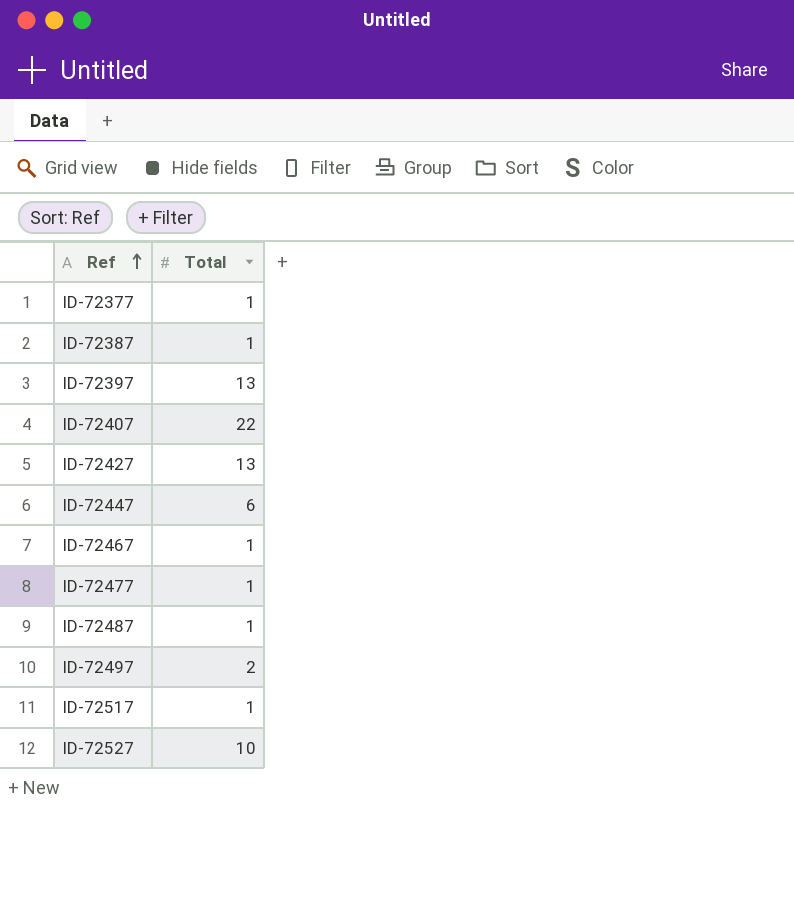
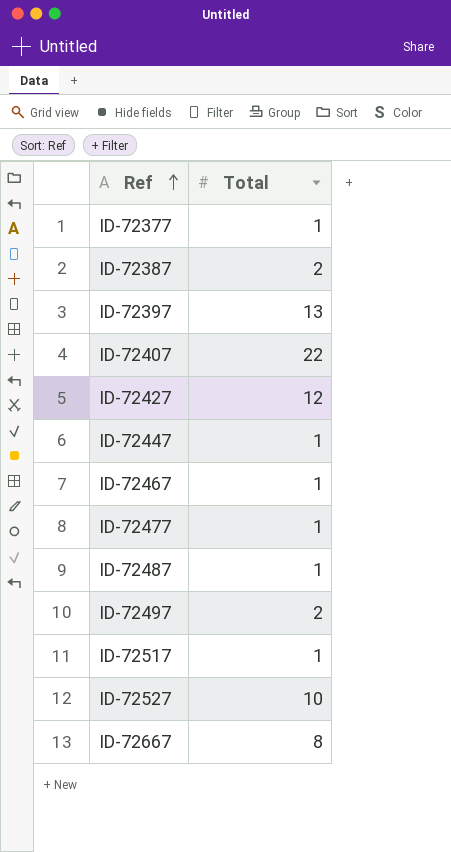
ID-72387 | Total: 1 -> 2
ID-72427 | Total: 13 -> 12
ID-72447 | Total: 6 -> 1
row ID-72667: none -> 8

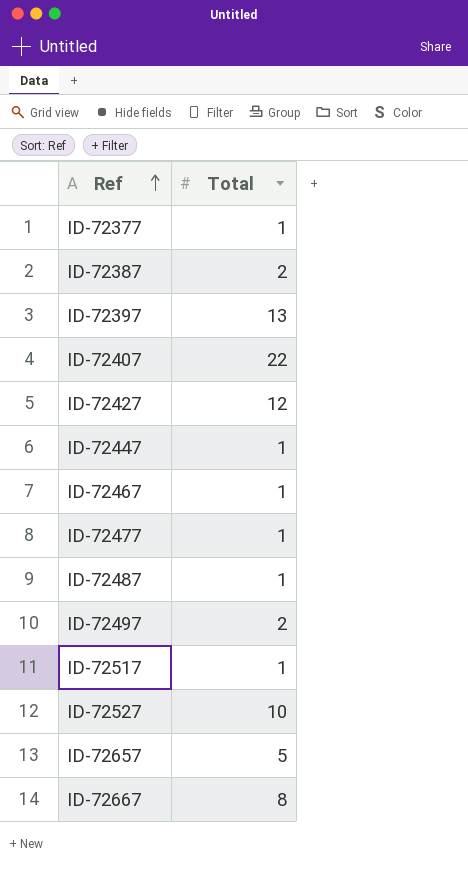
row ID-72657: none -> 5

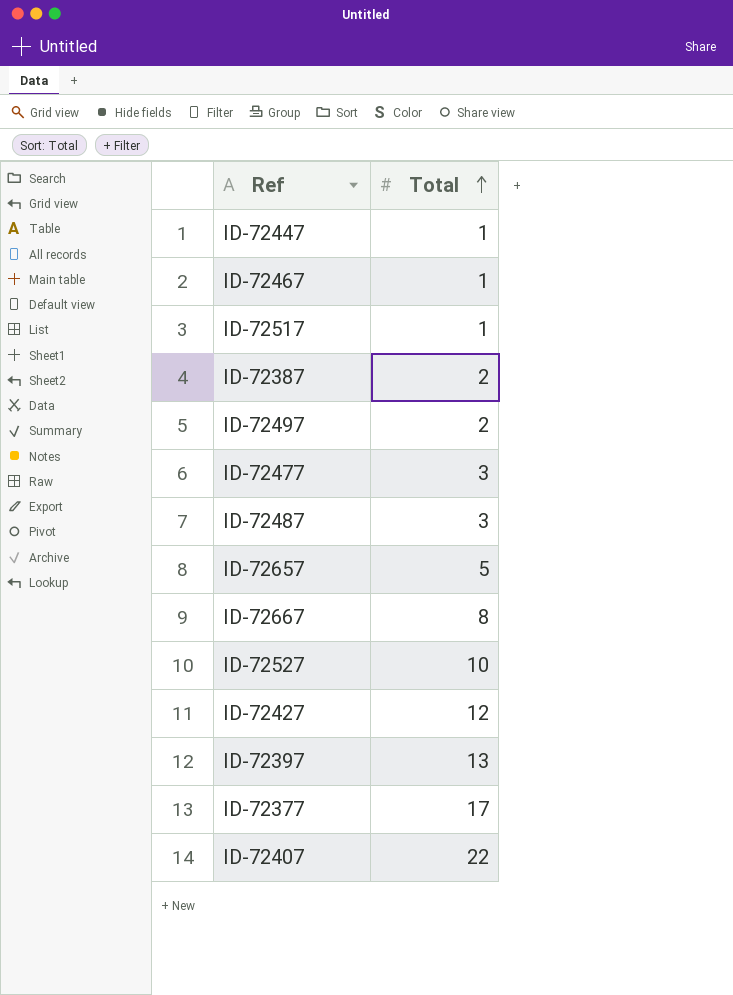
row order: Ref ascending -> Total ascending
ID-72477 | Total: 1 -> 3
ID-72487 | Total: 1 -> 3
ID-72377 | Total: 1 -> 17

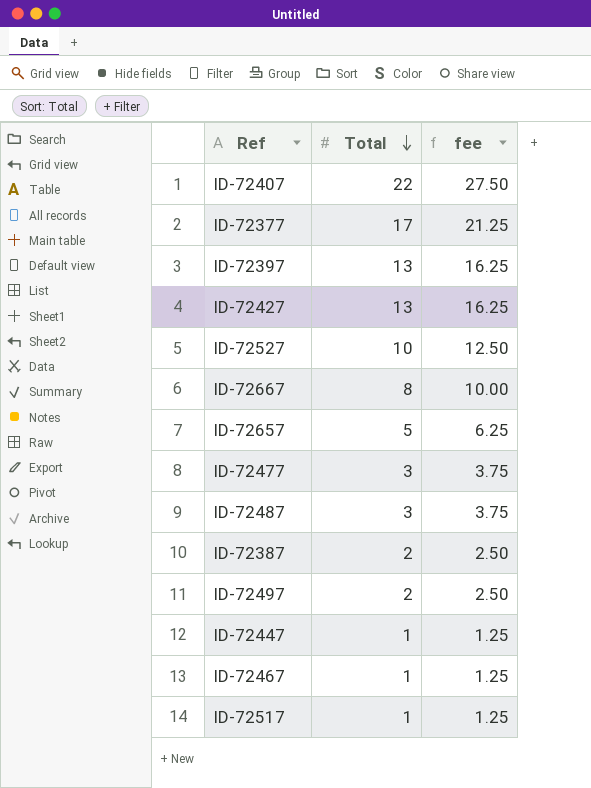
row order: Total ascending -> Total descending
column fee | formula: none -> [Total] * 1.25
ID-72427 | Total: 12 -> 13

